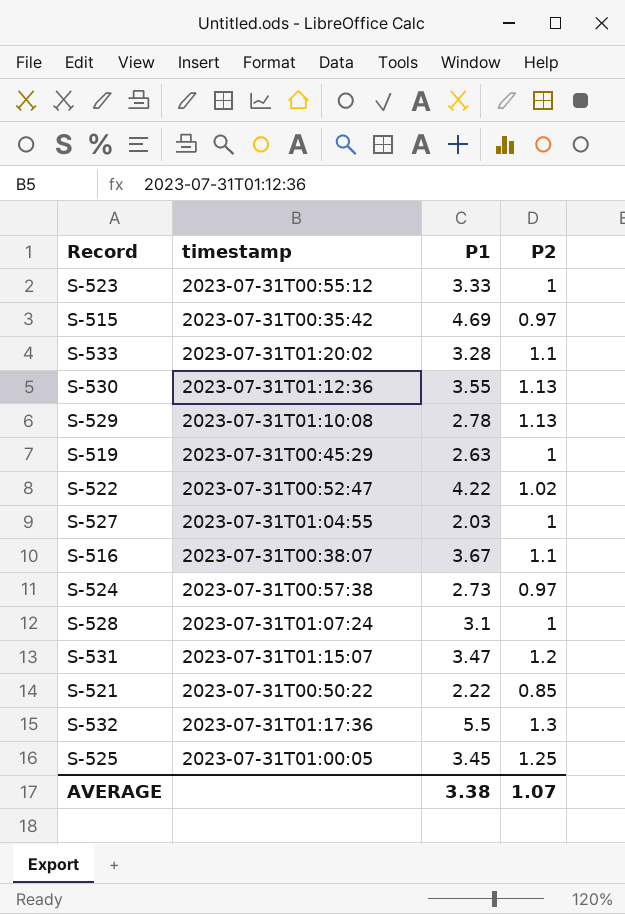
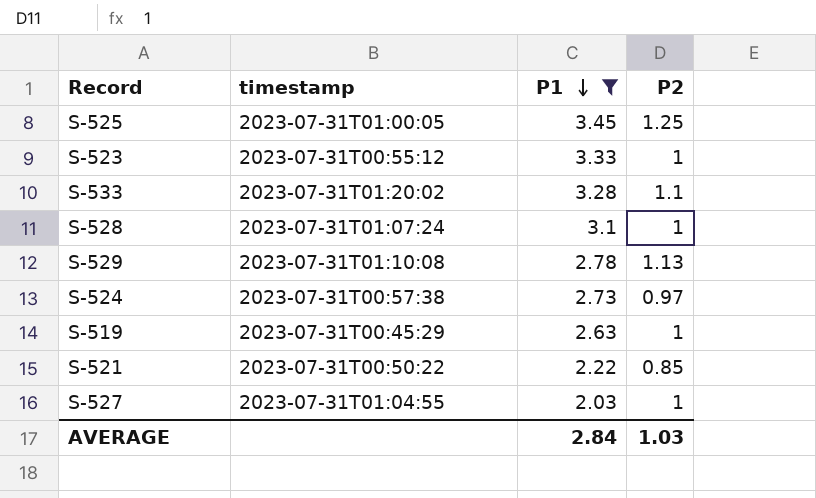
filter: none -> P1 <= 3.45
row order: none -> P1 descending
AVERAGE | P1: 3.38 -> 2.84
AVERAGE | P2: 1.07 -> 1.03

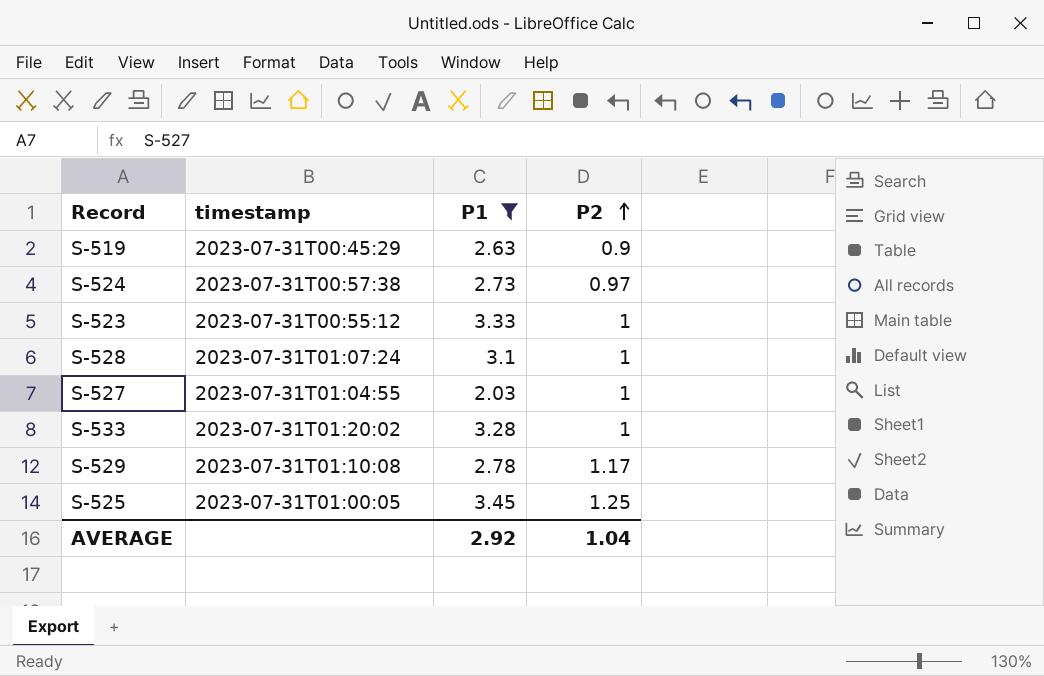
row order: P1 descending -> P2 ascending
row S-521: 2023-07-31T00:50:22 | 2.22 | 0.85 -> none
S-519 | P2: 1 -> 0.9
S-533 | P2: 1.1 -> 1
S-529 | P2: 1.13 -> 1.17
AVERAGE | P1: 2.84 -> 2.92
AVERAGE | P2: 1.03 -> 1.04

